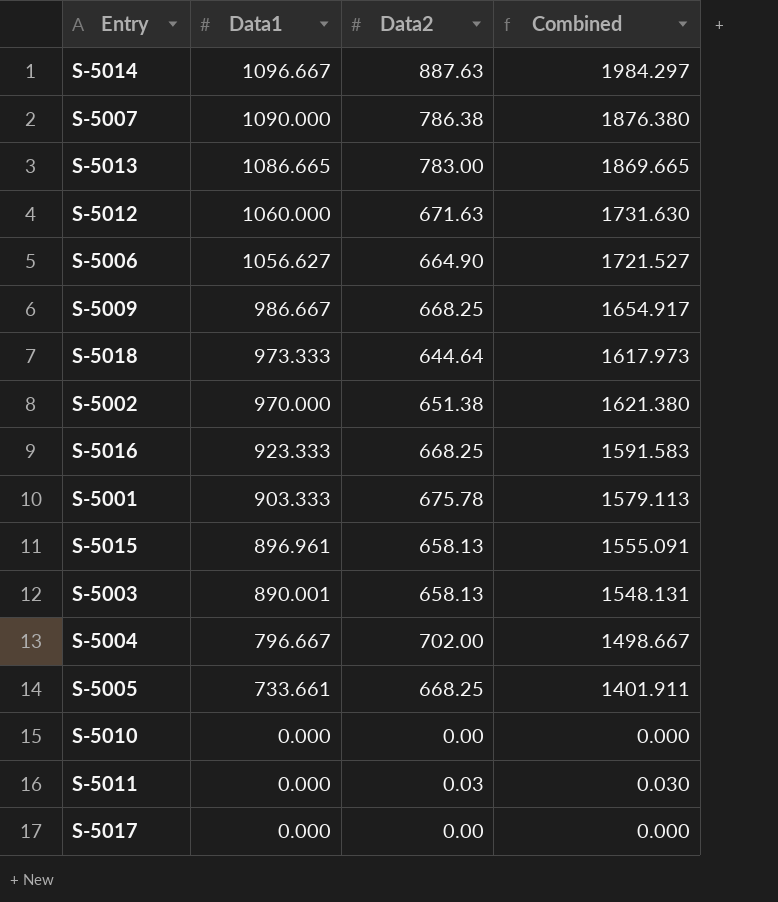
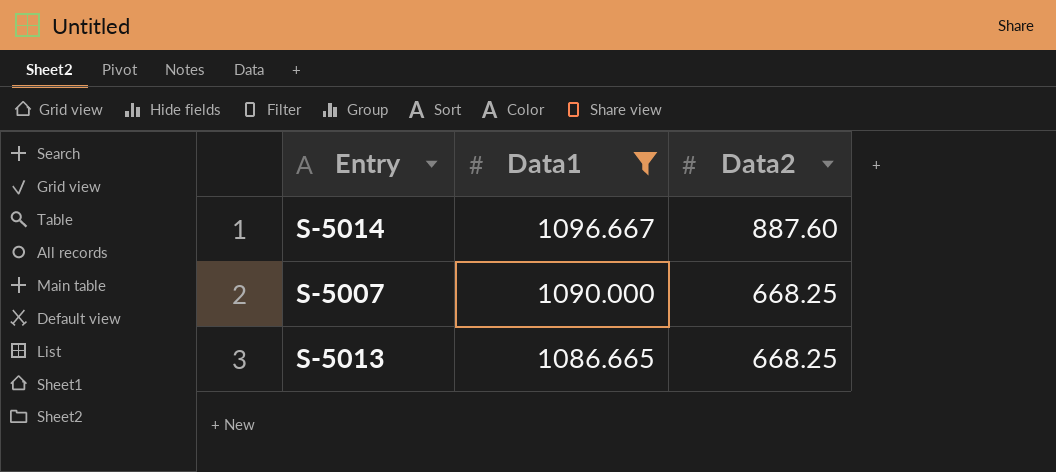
filter: none -> Data1 >= 1086.665
column Combined | formula: [Data1] + [Data2] -> none
S-5014 | Data2: 887.63 -> 887.60
S-5007 | Data2: 786.38 -> 668.25
S-5013 | Data2: 783.00 -> 668.25

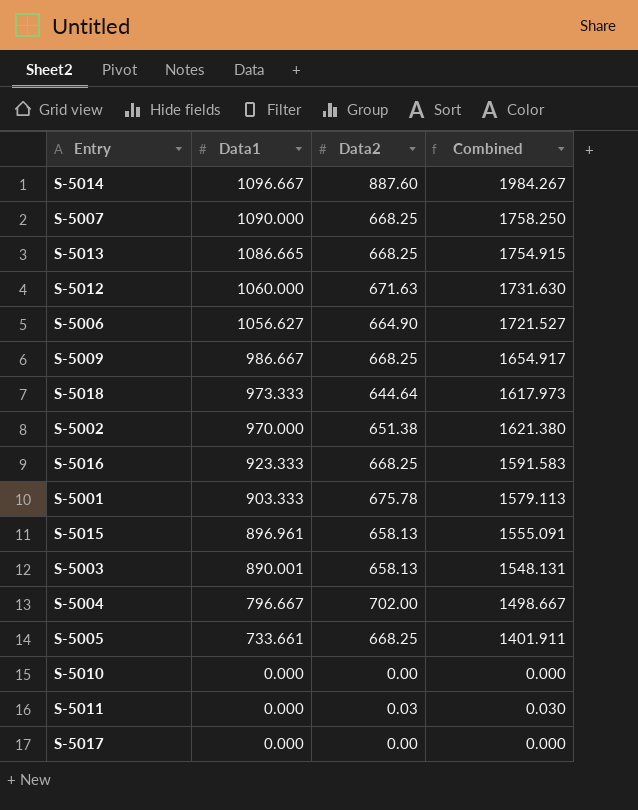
filter: Data1 >= 1086.665 -> none
column Combined | formula: none -> [Data1] + [Data2]

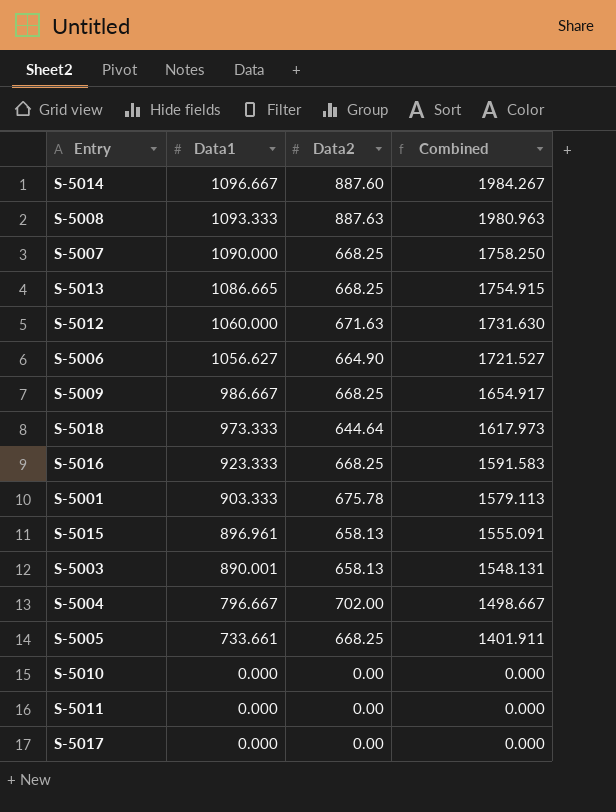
row S-5002: 970.000 | 651.38 | 1621.380 -> none
row S-5008: none -> 1093.333 | 887.63 | 1980.963
S-5011 | Data2: 0.03 -> 0.00
S-5011 | Combined: 0.030 -> 0.000

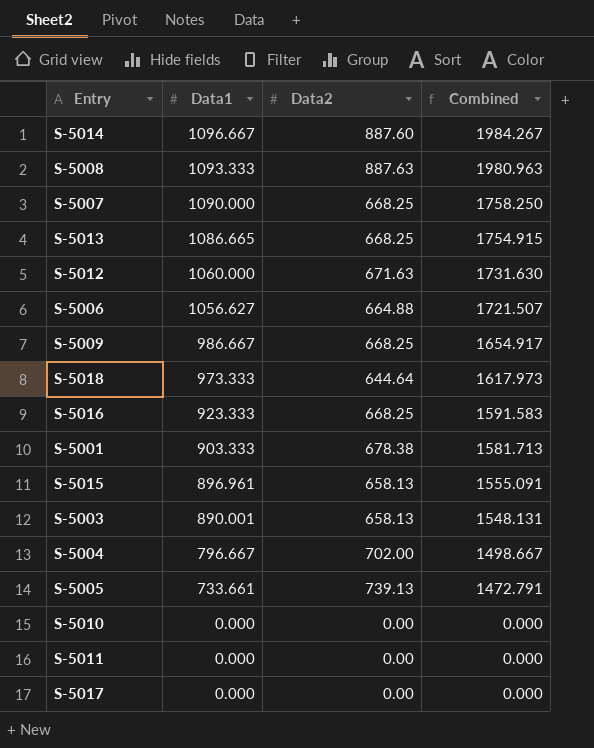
S-5006 | Data2: 664.90 -> 664.88
S-5006 | Combined: 1721.527 -> 1721.507
S-5001 | Data2: 675.78 -> 678.38
S-5001 | Combined: 1579.113 -> 1581.713
S-5005 | Data2: 668.25 -> 739.13
S-5005 | Combined: 1401.911 -> 1472.791

